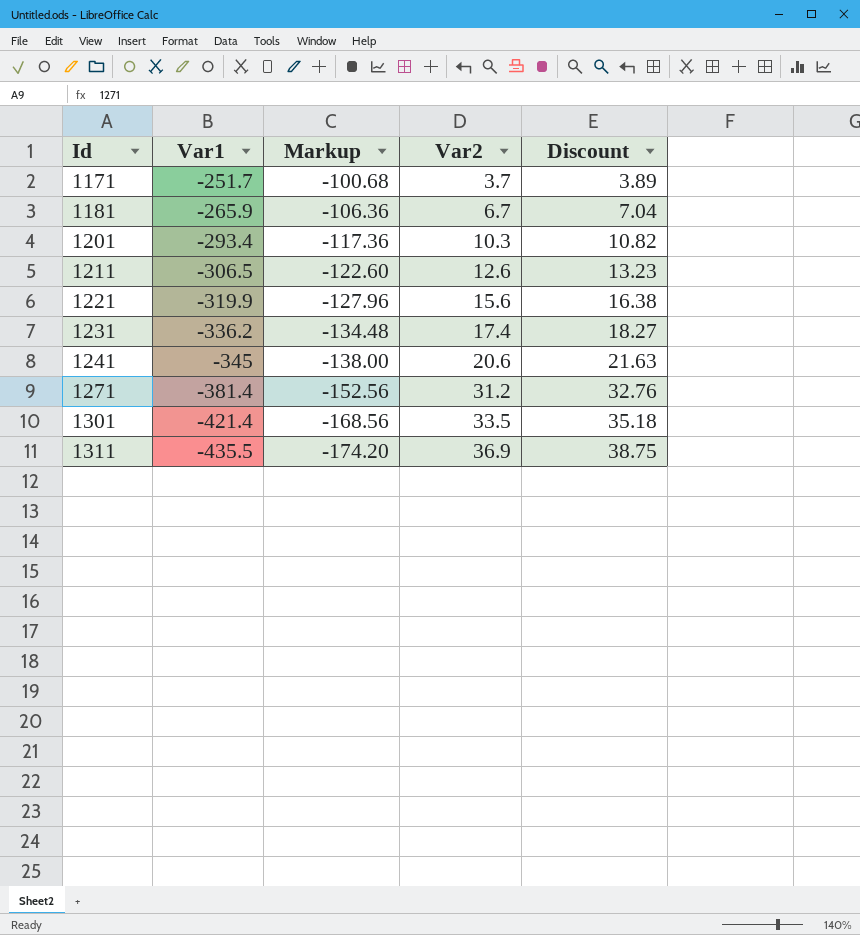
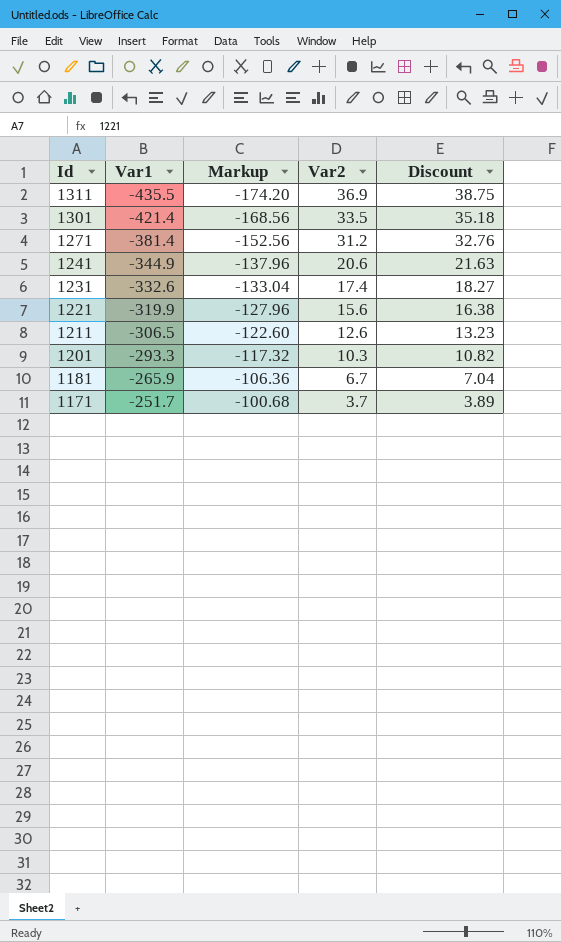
row order: Id ascending -> Id descending
1241 | Var1: -345 -> -344.9
1241 | Markup: -138.00 -> -137.96
1231 | Var1: -336.2 -> -332.6
1231 | Markup: -134.48 -> -133.04
1201 | Var1: -293.4 -> -293.3
1201 | Markup: -117.36 -> -117.32

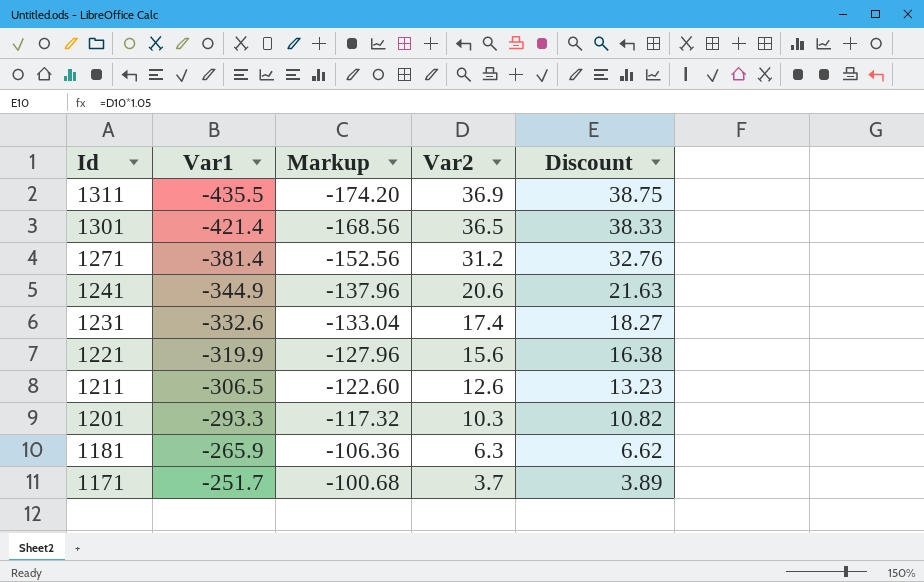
1301 | Var2: 33.5 -> 36.5
1301 | Discount: 35.18 -> 38.33
1181 | Var2: 6.7 -> 6.3
1181 | Discount: 7.04 -> 6.62

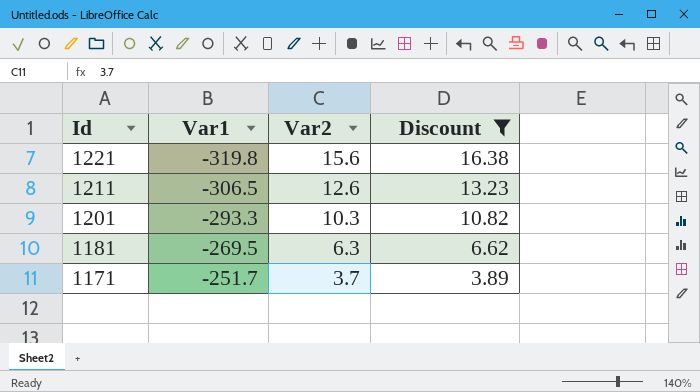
filter: none -> Discount <= 16.38
column Markup | formula: [Var1] * 0.4 -> none
1221 | Var1: -319.9 -> -319.8
1181 | Var1: -265.9 -> -269.5

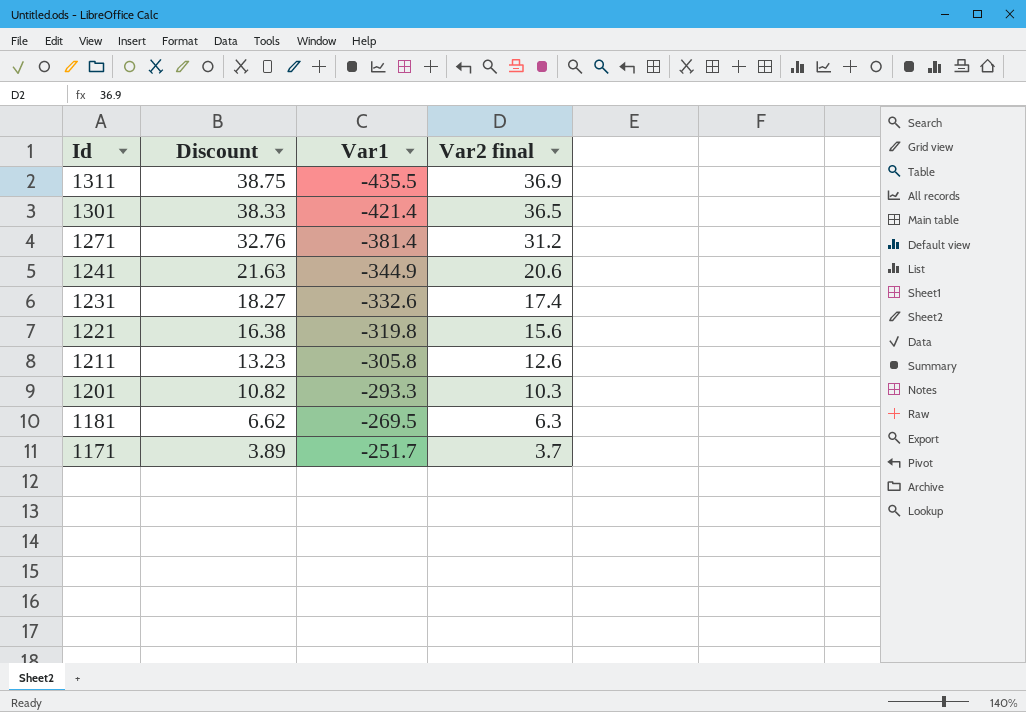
filter: Discount <= 16.38 -> none
column Discount | position: 4 -> 2
column name: Var2 -> Var2 final
1211 | Var1: -306.5 -> -305.8

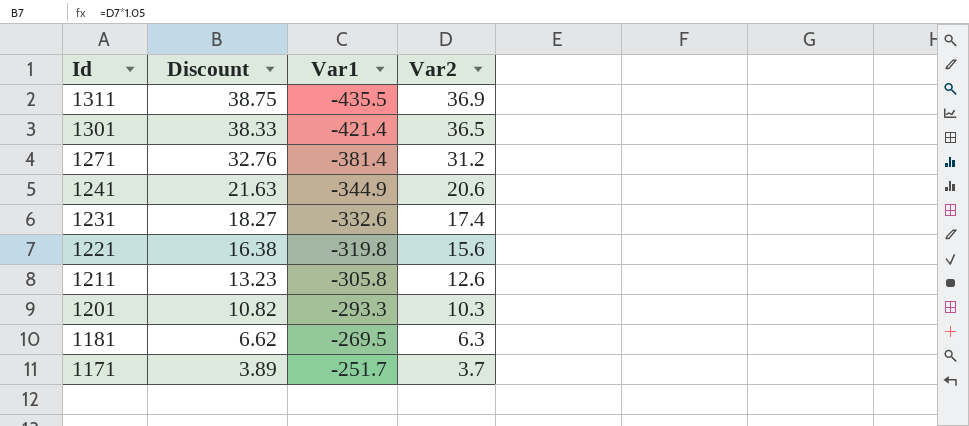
column name: Var2 final -> Var2

